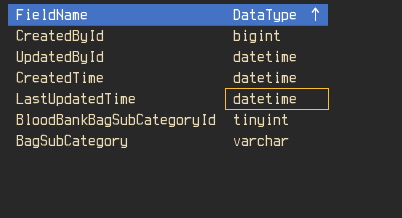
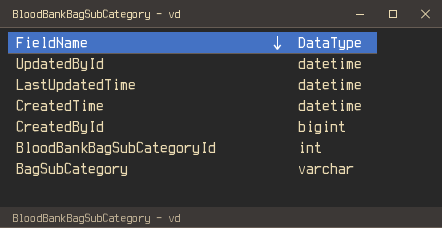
row order: DataType ascending -> FieldName descending
BloodBankBagSubCategoryId | DataType: tinyint -> int

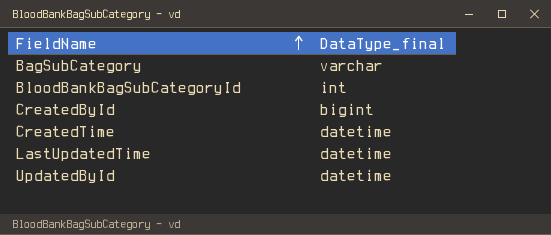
row order: FieldName descending -> FieldName ascending
column name: DataType -> DataType_final

